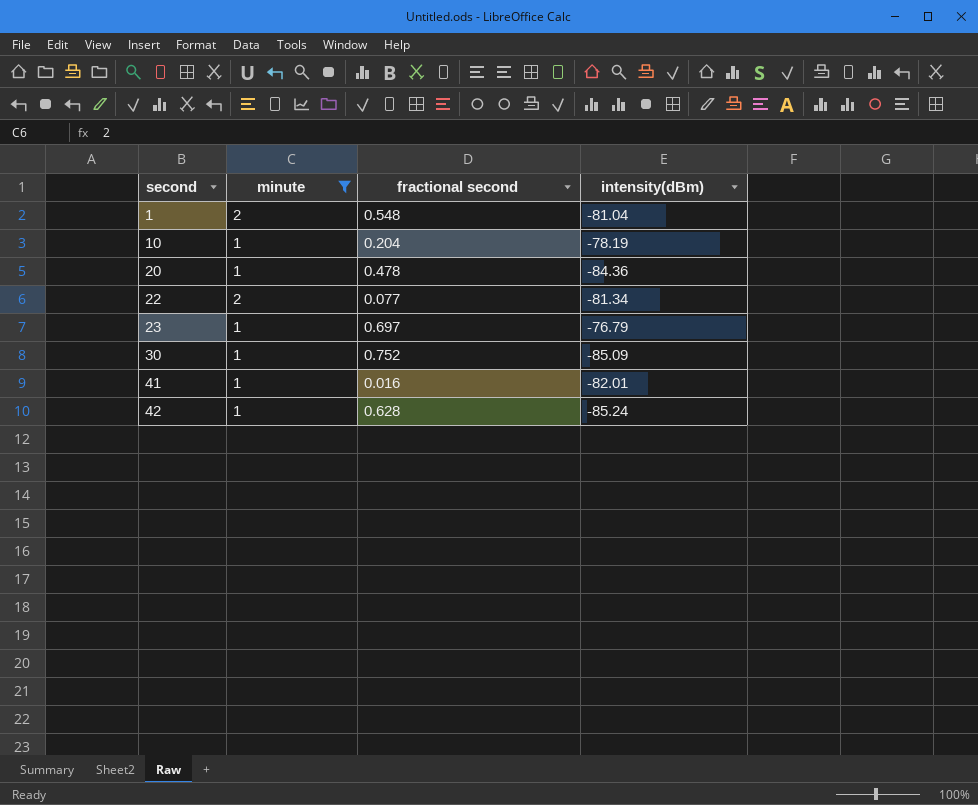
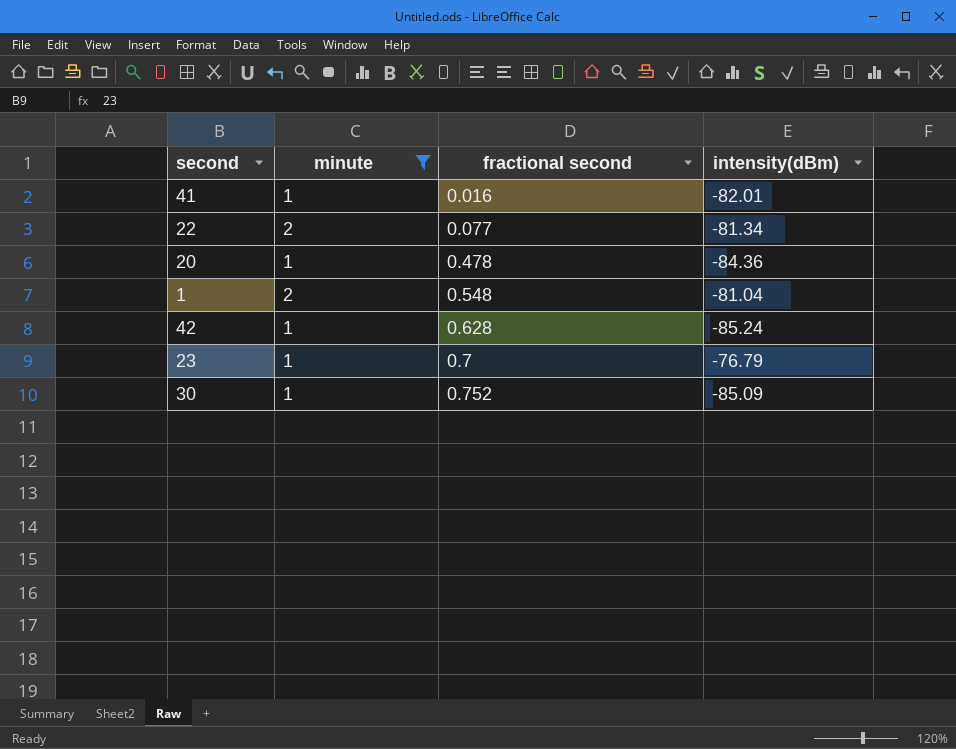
row order: second ascending -> fractional second ascending
row 10: 1 | 0.204 | -78.19 -> none
23 | fractional second: 0.697 -> 0.7

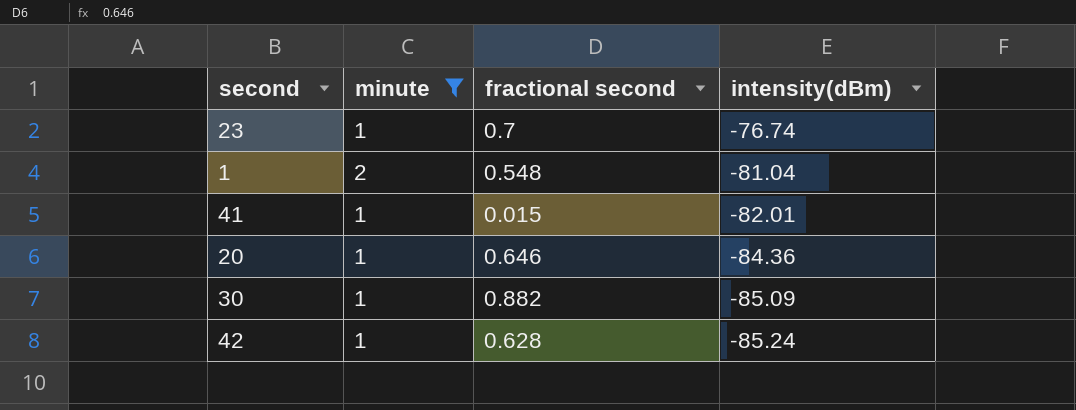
row order: fractional second ascending -> intensity(dBm) descending
row 22: 2 | 0.077 | -81.34 -> none
23 | intensity(dBm): -76.79 -> -76.74
41 | fractional second: 0.016 -> 0.015
20 | fractional second: 0.478 -> 0.646
30 | fractional second: 0.752 -> 0.882

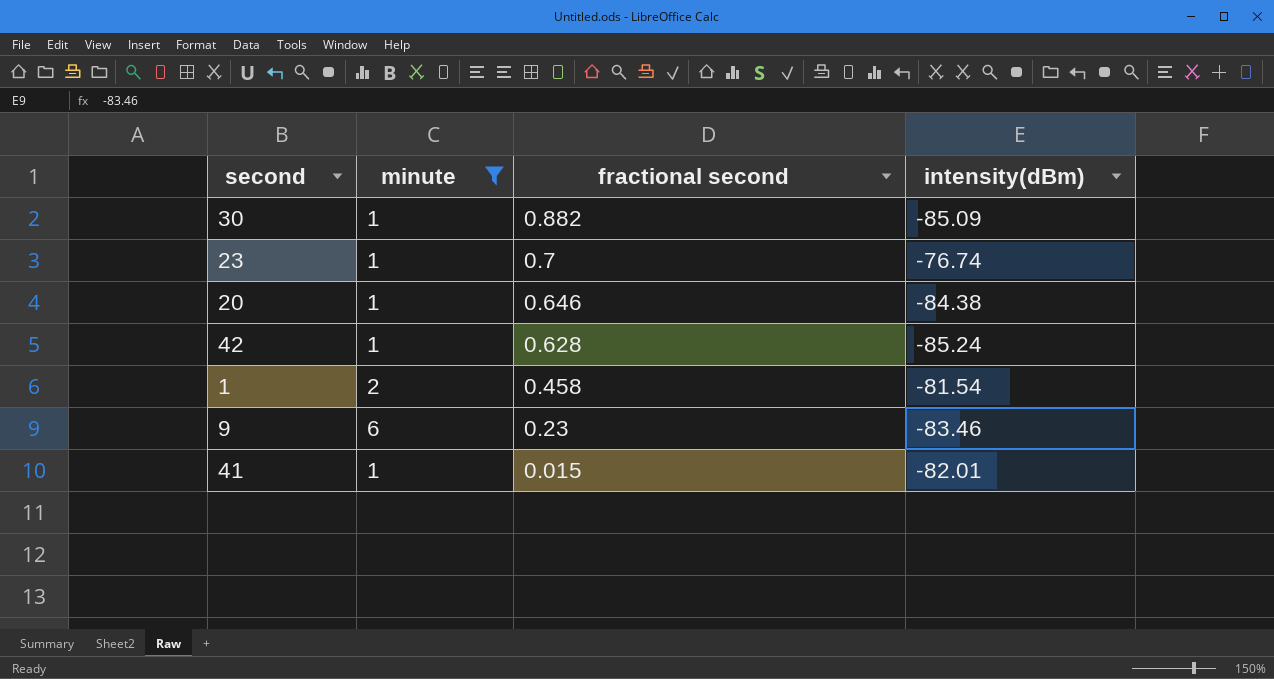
row order: intensity(dBm) descending -> fractional second descending
20 | intensity(dBm): -84.36 -> -84.38
1 | fractional second: 0.548 -> 0.458
1 | intensity(dBm): -81.04 -> -81.54
row 9: none -> 6 | 0.23 | -83.46

